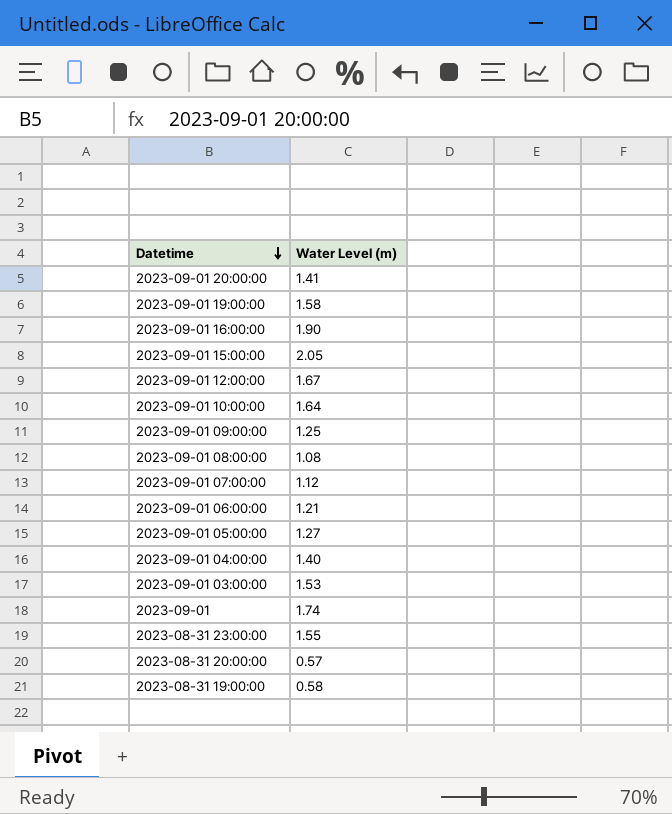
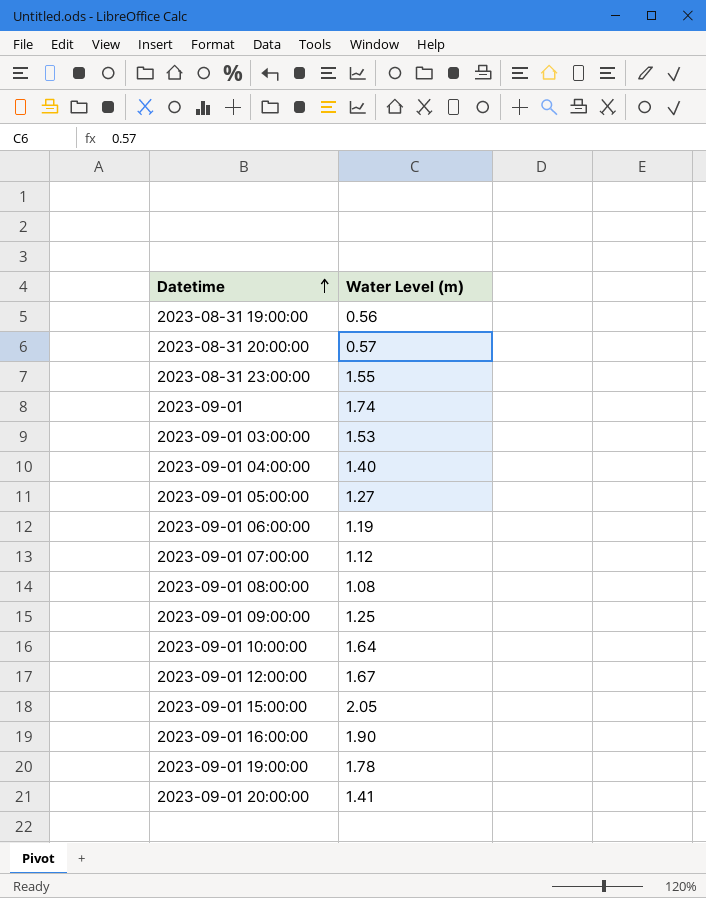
row order: Datetime descending -> Datetime ascending
2023-08-31 19:00:00 | Water Level (m): 0.58 -> 0.56
2023-09-01 06:00:00 | Water Level (m): 1.21 -> 1.19
2023-09-01 19:00:00 | Water Level (m): 1.58 -> 1.78

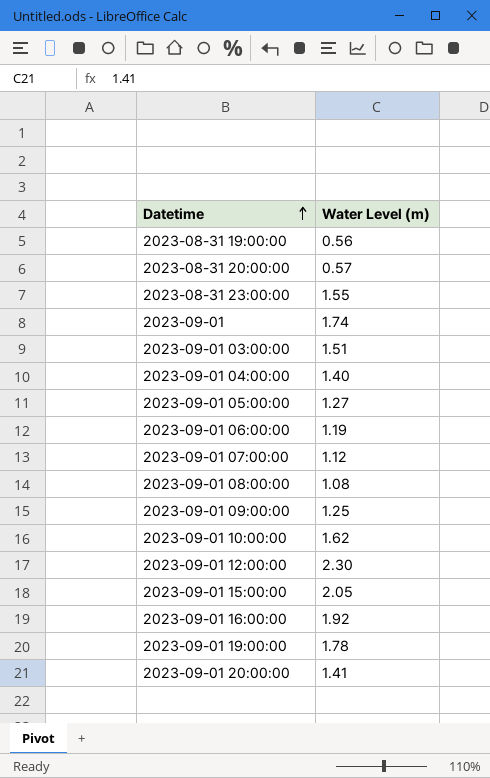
2023-09-01 03:00:00 | Water Level (m): 1.53 -> 1.51
2023-09-01 10:00:00 | Water Level (m): 1.64 -> 1.62
2023-09-01 12:00:00 | Water Level (m): 1.67 -> 2.30
2023-09-01 16:00:00 | Water Level (m): 1.90 -> 1.92

